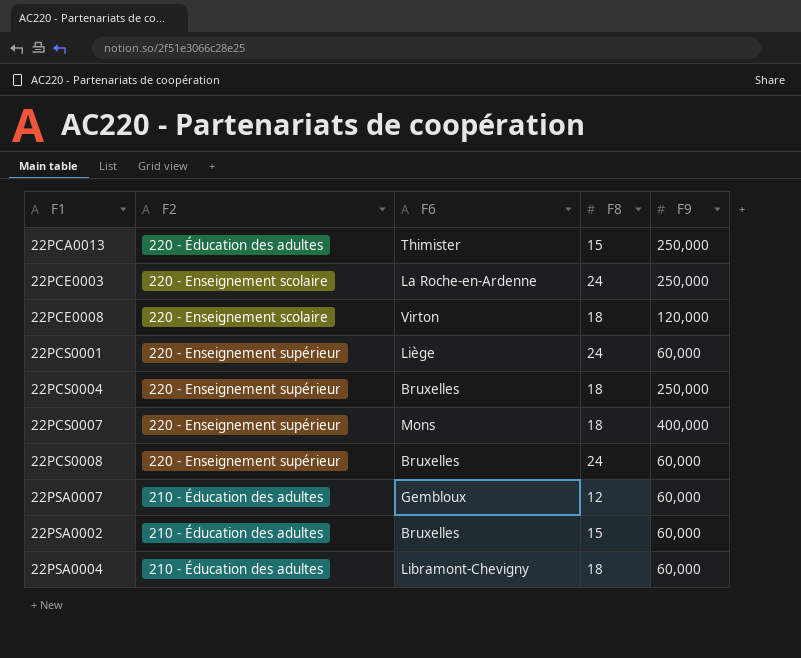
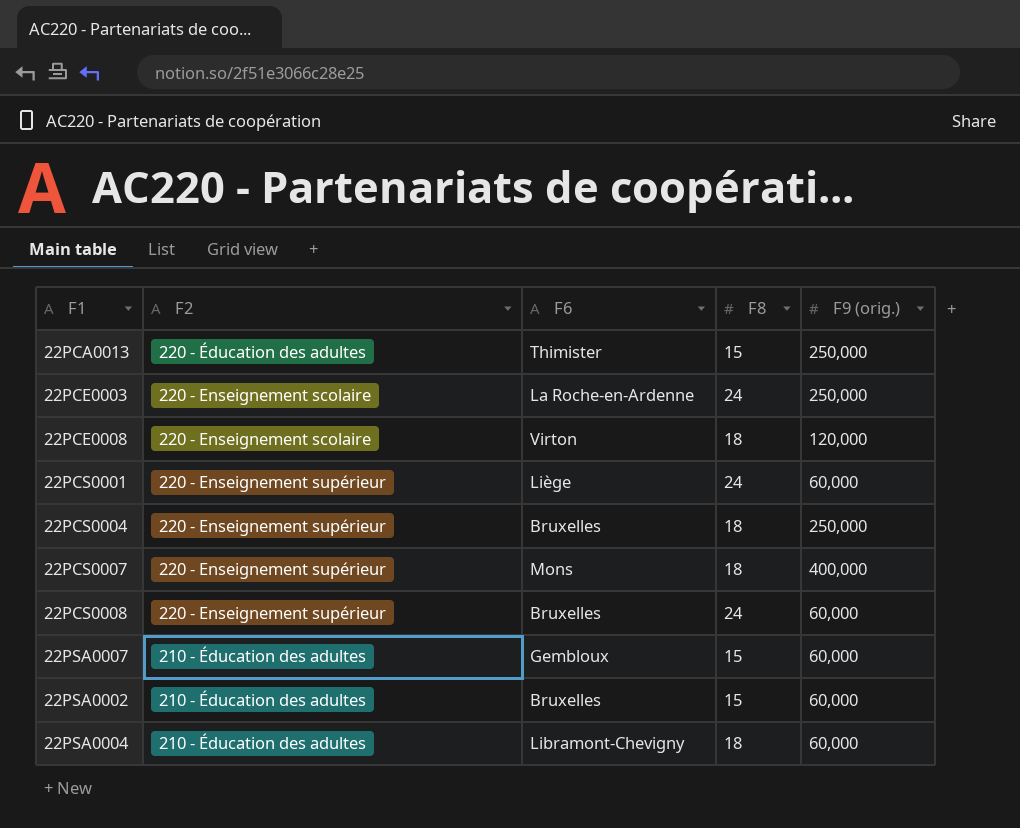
column name: F9 -> F9 (orig.)
22PSA0007 | F8: 12 -> 15

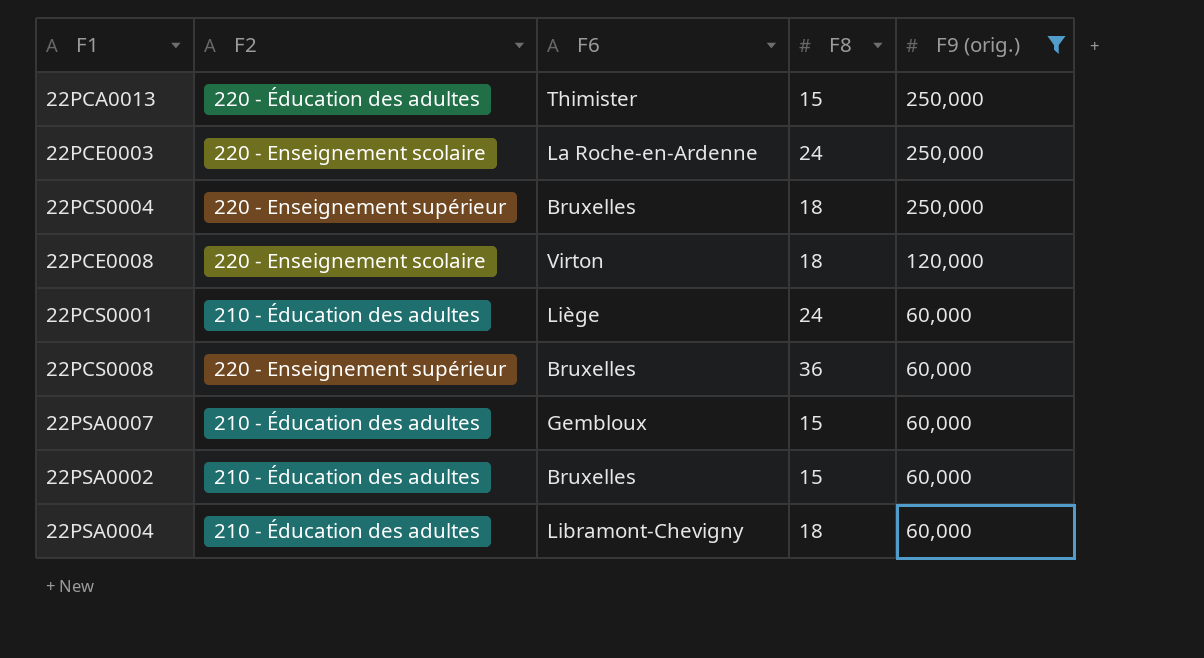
filter: none -> F9 (orig.) != 400,000
row order: none -> F9 (orig.) descending
22PCS0001 | F2: 220 - Enseignement supérieur -> 210 - Éducation des adultes
22PCS0008 | F8: 24 -> 36

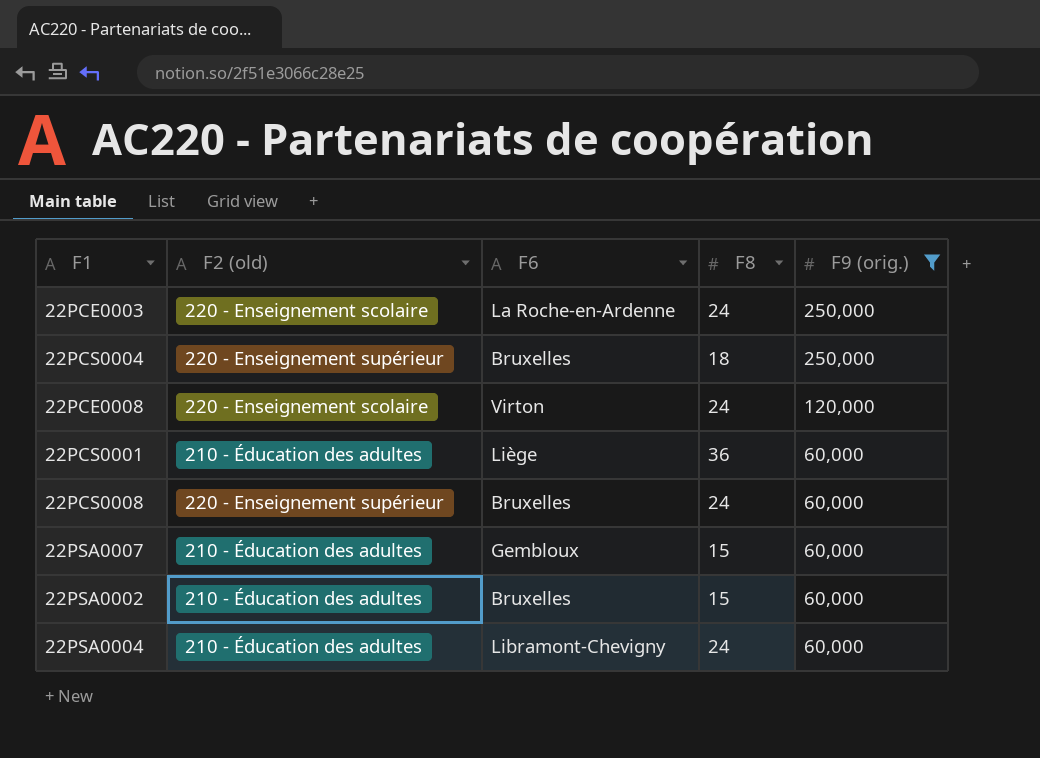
column name: F2 -> F2 (old)
row 22PCA0013: 220 - Éducation des adultes | Thimister | 15 | 250,000 -> none
22PCE0008 | F8: 18 -> 24
22PCS0001 | F8: 24 -> 36
22PCS0008 | F8: 36 -> 24
22PSA0004 | F8: 18 -> 24

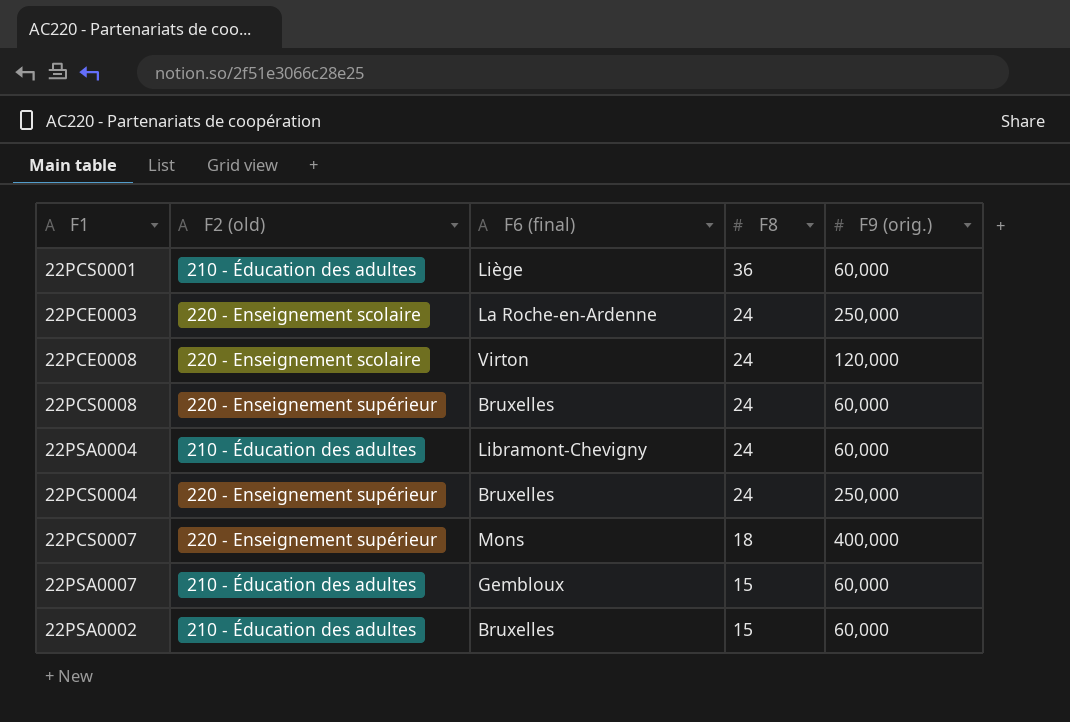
filter: F9 (orig.) != 400,000 -> none
row order: F9 (orig.) descending -> F8 descending
column name: F6 -> F6 (final)
22PCS0004 | F8: 18 -> 24

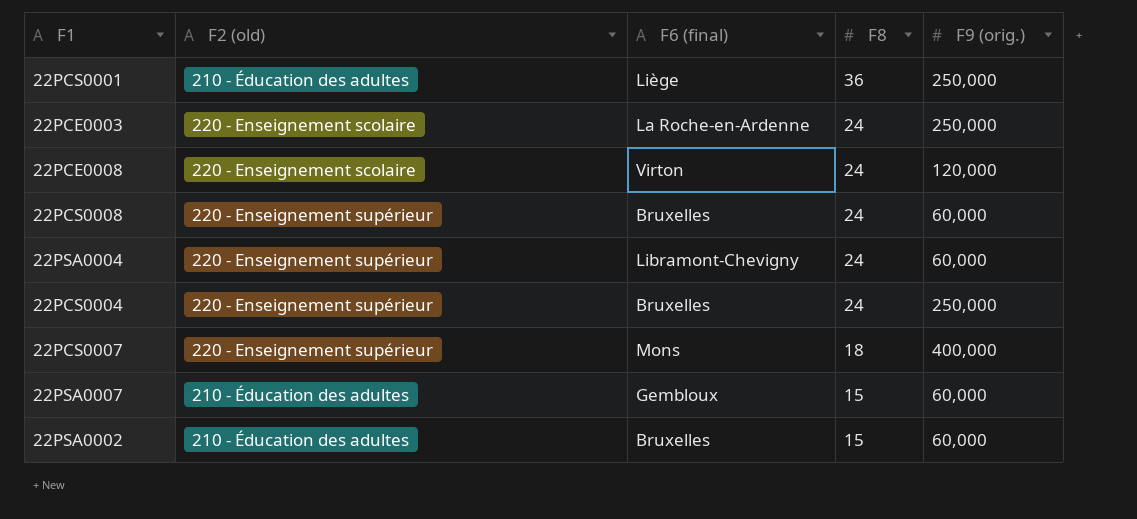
22PCS0001 | F9 (orig.): 60,000 -> 250,000
22PSA0004 | F2 (old): 210 - Éducation des adultes -> 220 - Enseignement supérieur

